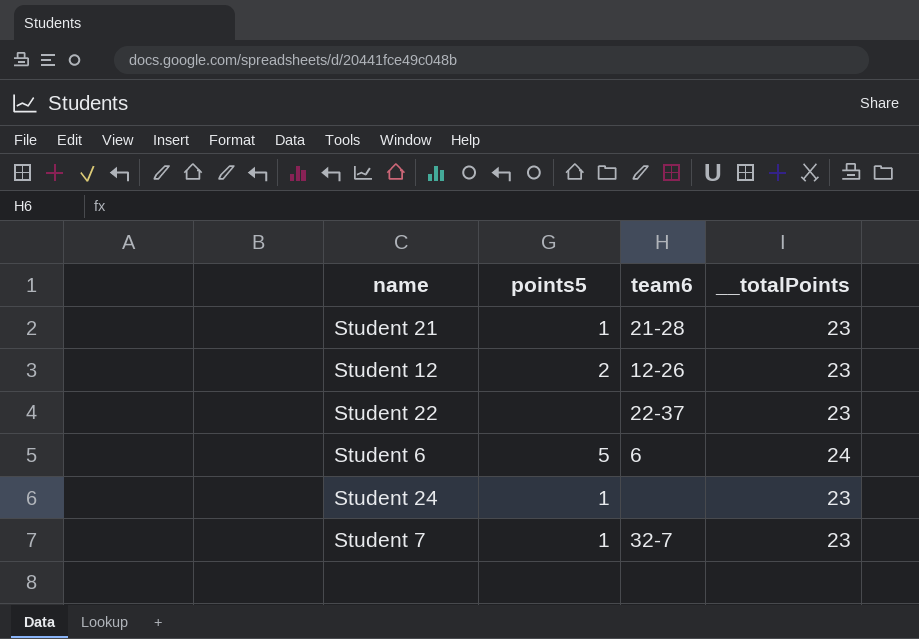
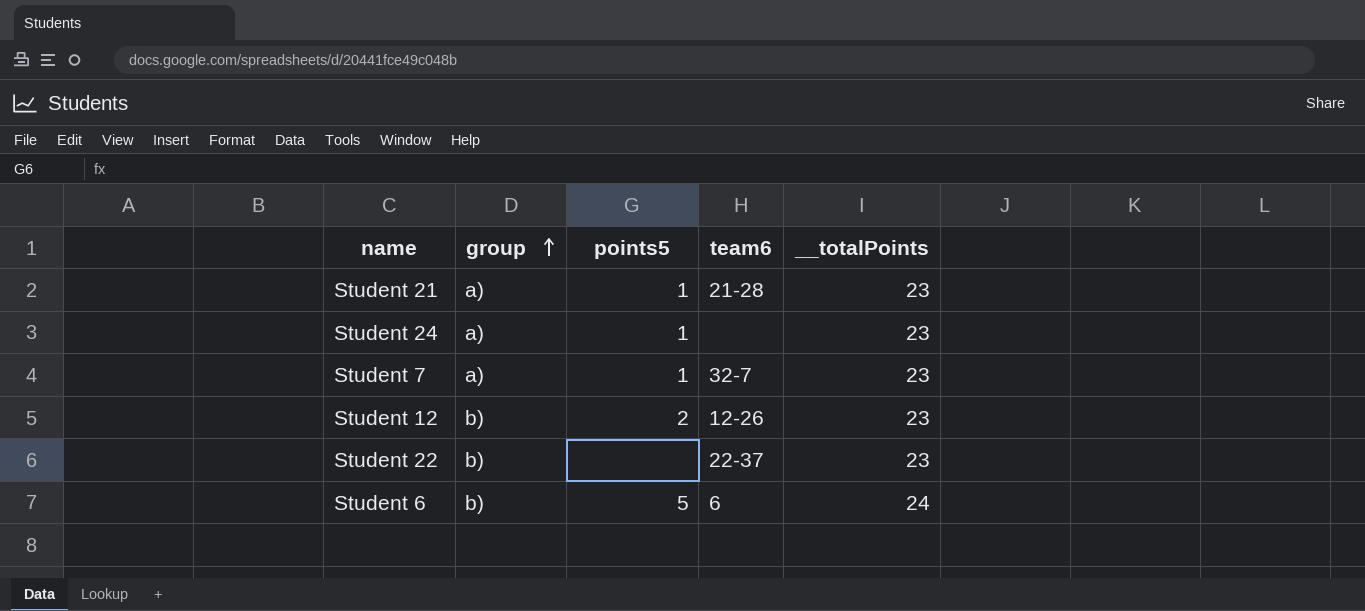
row order: none -> group ascending
column group | position: none -> 2

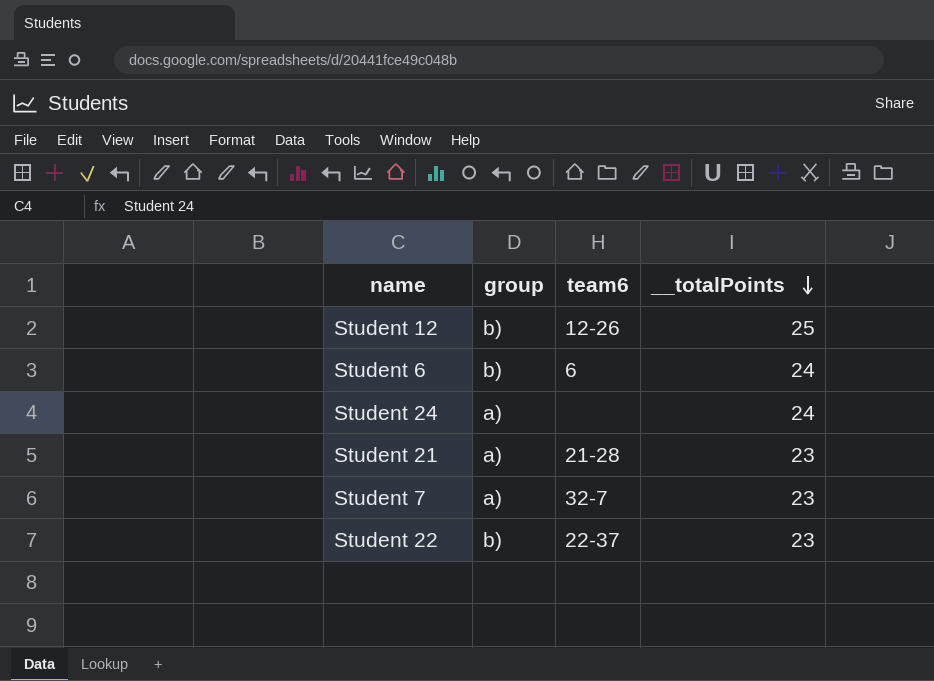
row order: group ascending -> __totalPoints descending
column points5 | position: 3 -> none
Student 12 | __totalPoints: 23 -> 25
Student 24 | __totalPoints: 23 -> 24

